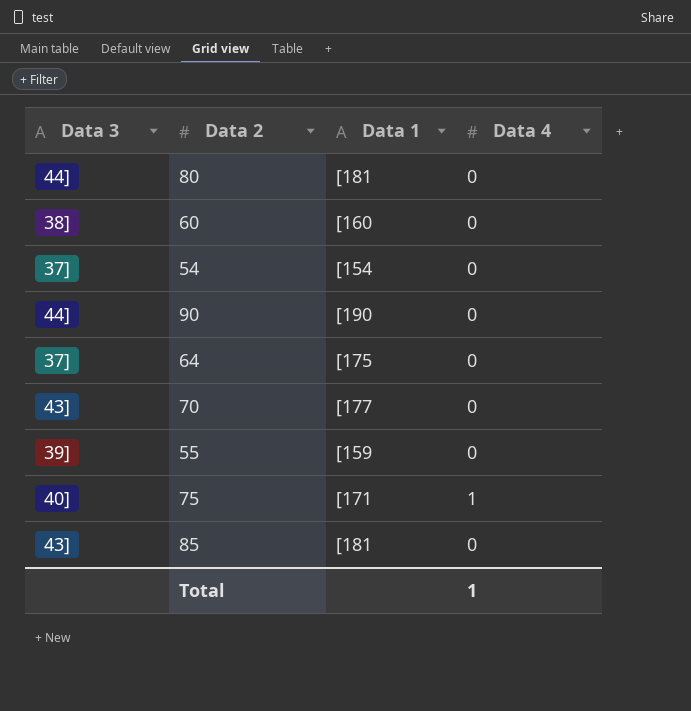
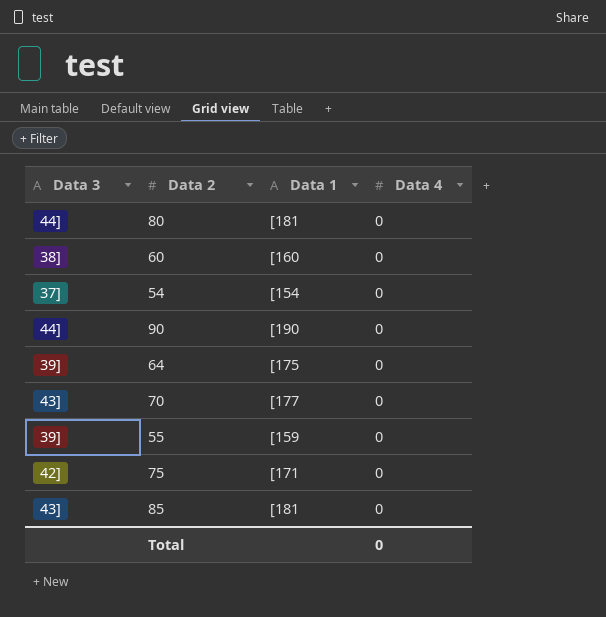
64 | Data 3: 37] -> 39]
75 | Data 3: 40] -> 42]
75 | Data 4: 1 -> 0
Total | Data 4: 1 -> 0

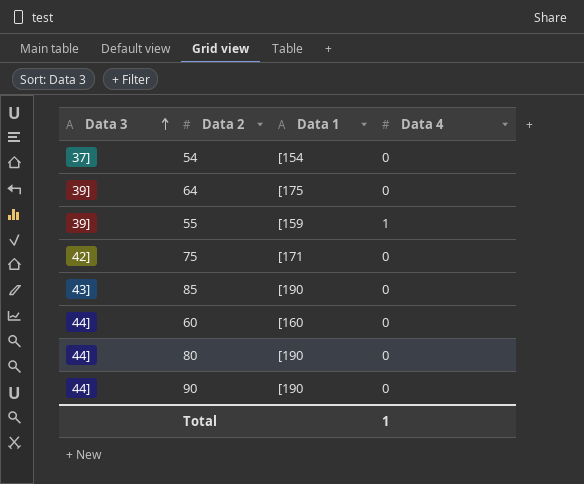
row order: none -> Data 3 ascending
row 70: 43] | [177 | 0 -> none
55 | Data 4: 0 -> 1
85 | Data 1: [181 -> [190
60 | Data 3: 38] -> 44]
80 | Data 1: [181 -> [190
Total | Data 4: 0 -> 1

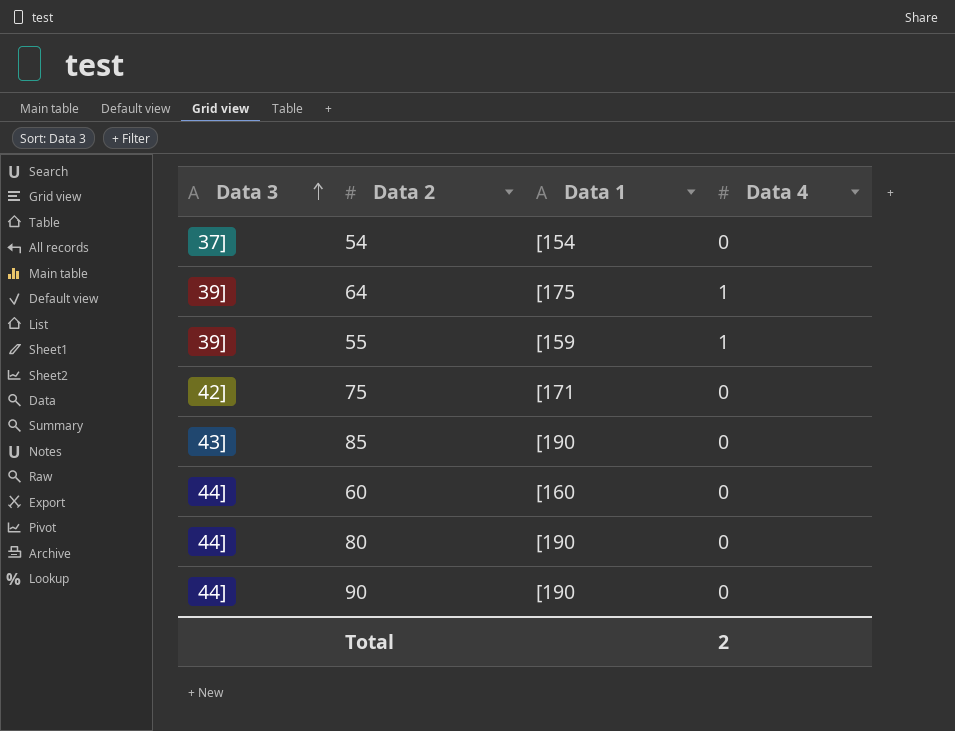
64 | Data 4: 0 -> 1
Total | Data 4: 1 -> 2

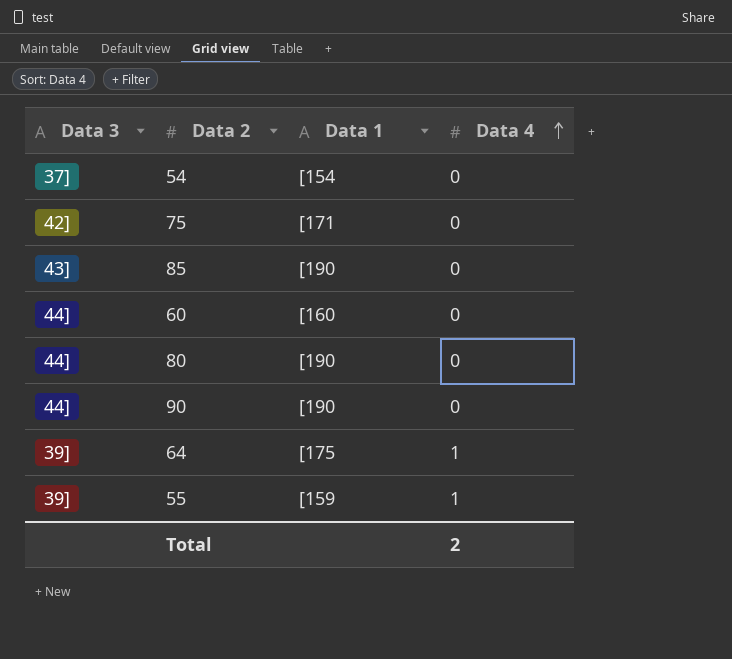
row order: Data 3 ascending -> Data 4 ascending

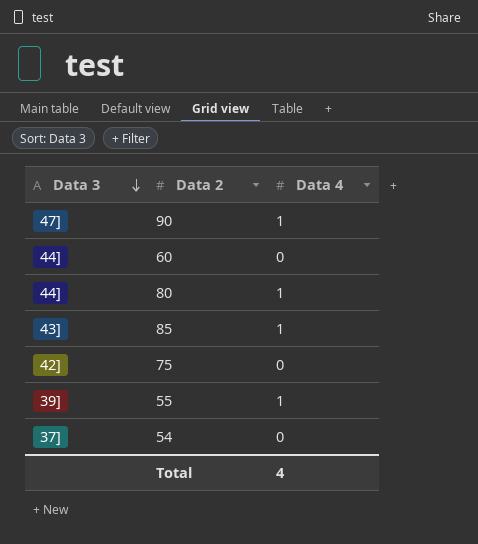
row order: Data 4 ascending -> Data 3 descending
column Data 1 | position: 3 -> none
row 64: 39] | [175 | 1 -> none
90 | Data 3: 44] -> 47]
90 | Data 4: 0 -> 1
80 | Data 4: 0 -> 1
85 | Data 4: 0 -> 1
Total | Data 4: 2 -> 4

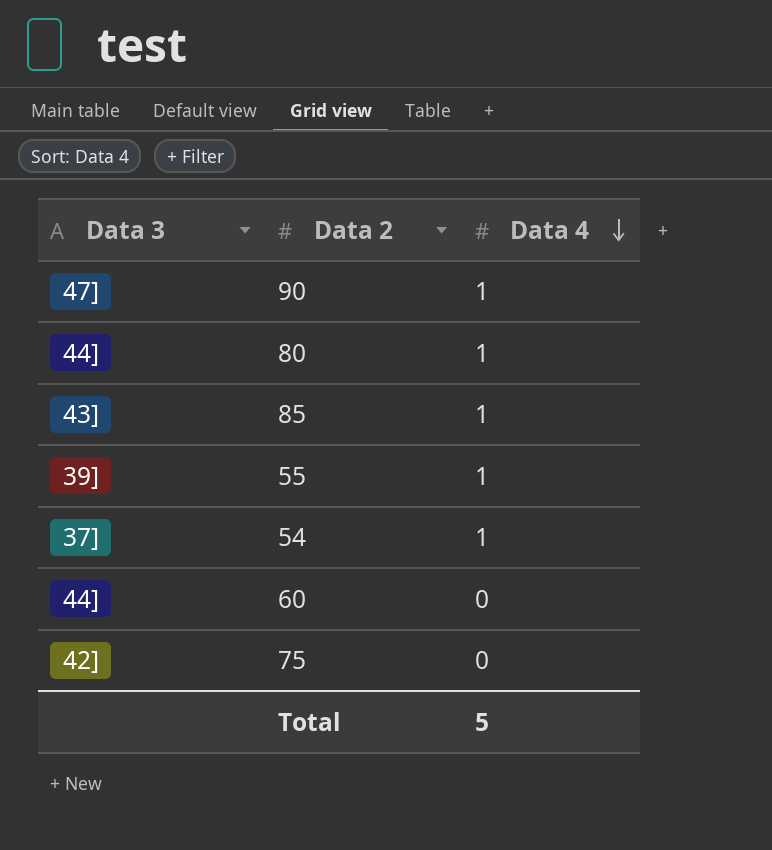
row order: Data 3 descending -> Data 4 descending
54 | Data 4: 0 -> 1
Total | Data 4: 4 -> 5

